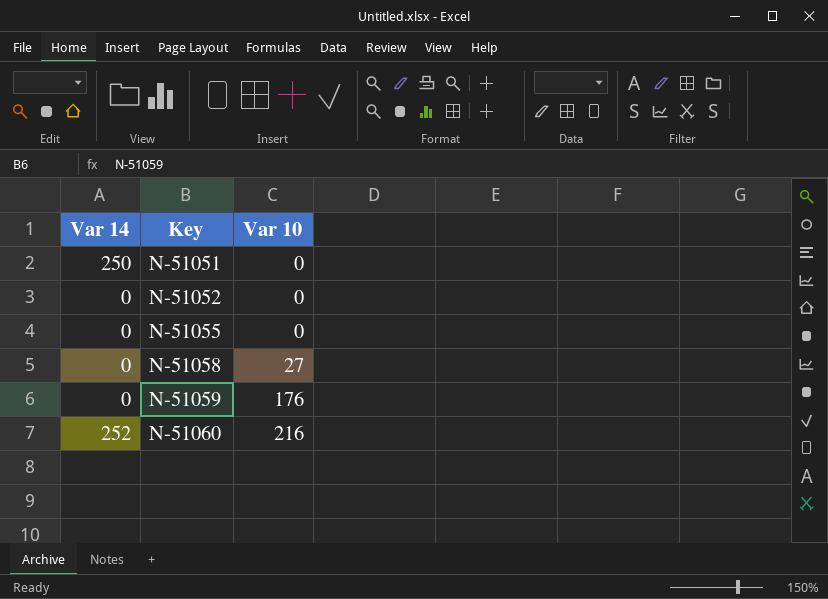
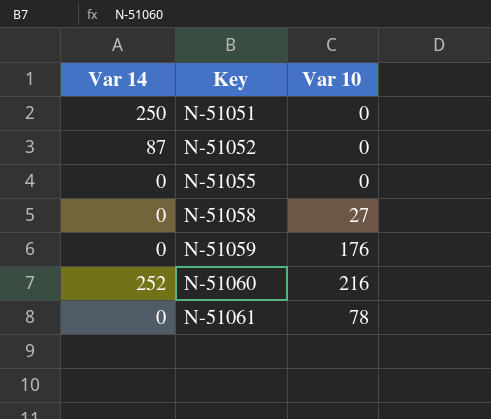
N-51052 | Var 14: 0 -> 87
row N-51061: none -> 0 | 78

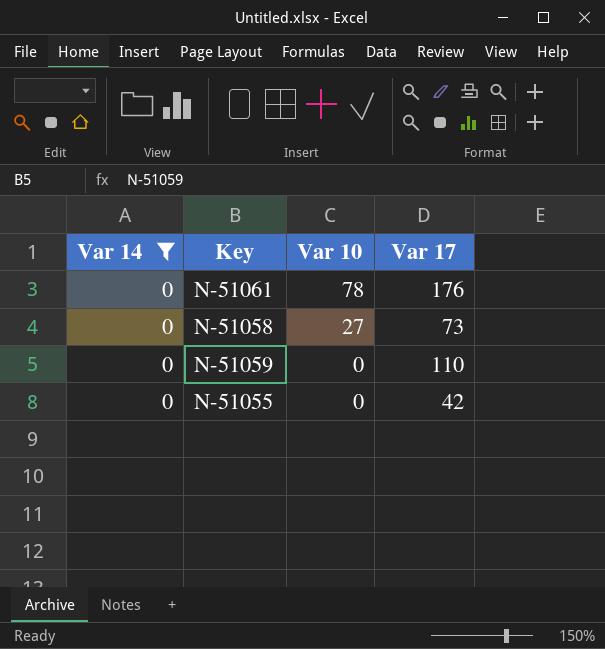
filter: none -> Var 14 = 0
row order: Key ascending -> Var 10 descending
column Var 17 | position: none -> 4
N-51059 | Var 10: 176 -> 0

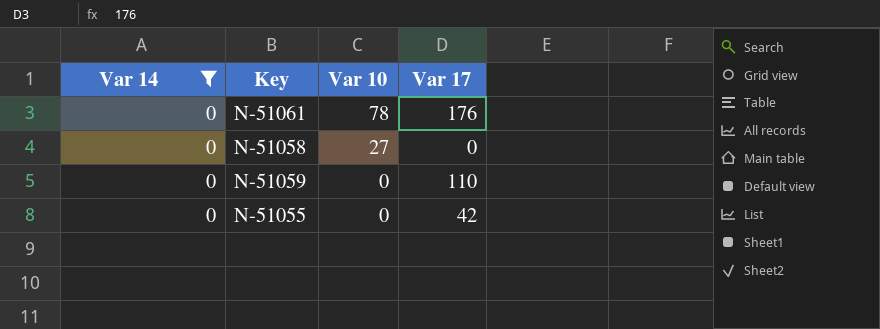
N-51058 | Var 17: 73 -> 0

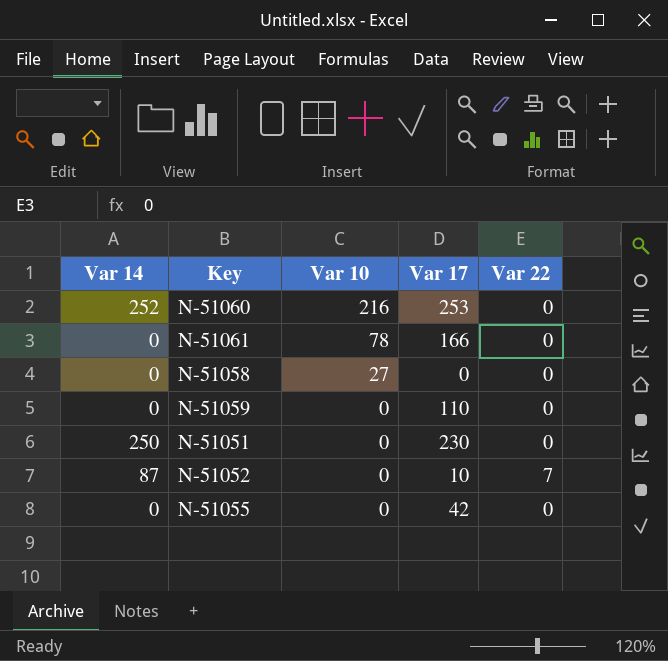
filter: Var 14 = 0 -> none
column Var 22 | position: none -> 5
N-51061 | Var 17: 176 -> 166

